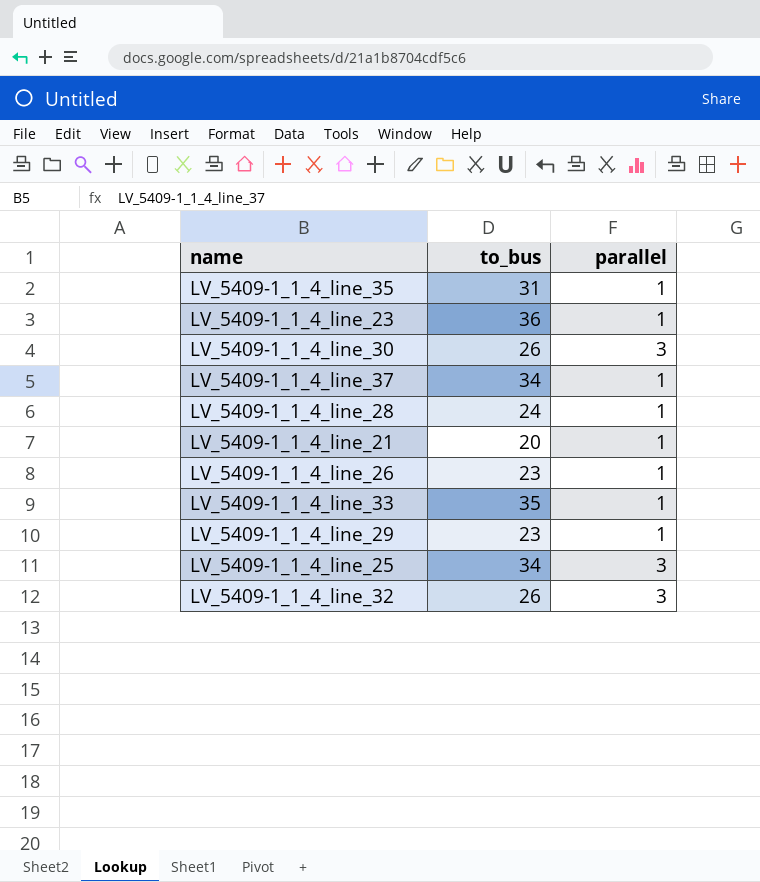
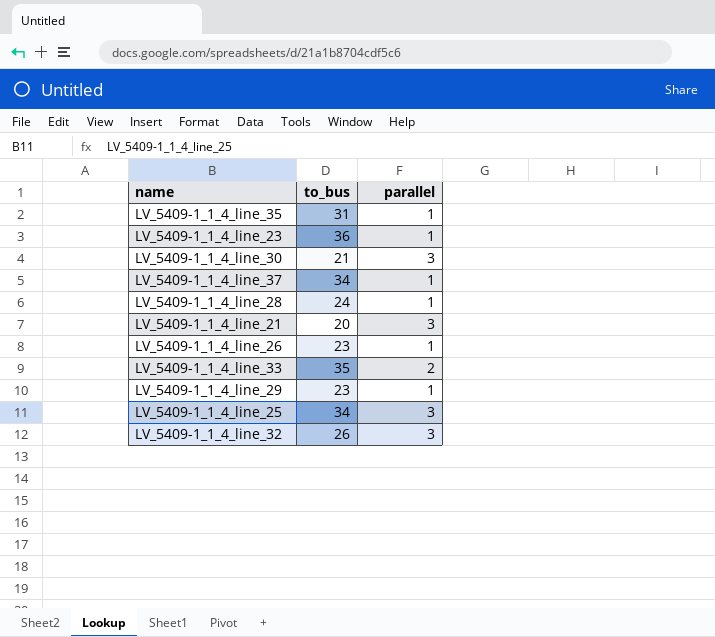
LV_5409-1_1_4_line_30 | to_bus: 26 -> 21
LV_5409-1_1_4_line_21 | parallel: 1 -> 3
LV_5409-1_1_4_line_33 | parallel: 1 -> 2

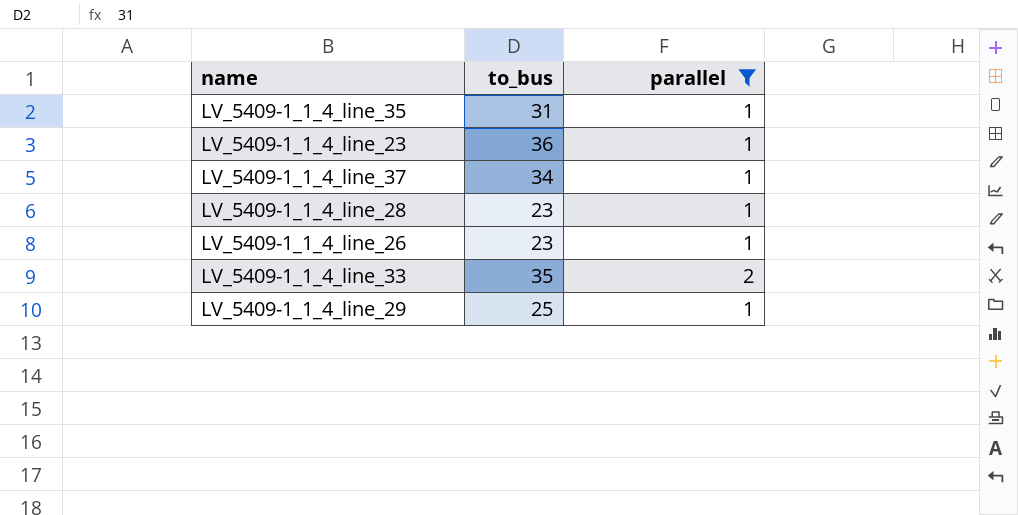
filter: none -> parallel != 3
LV_5409-1_1_4_line_28 | to_bus: 24 -> 23
LV_5409-1_1_4_line_29 | to_bus: 23 -> 25

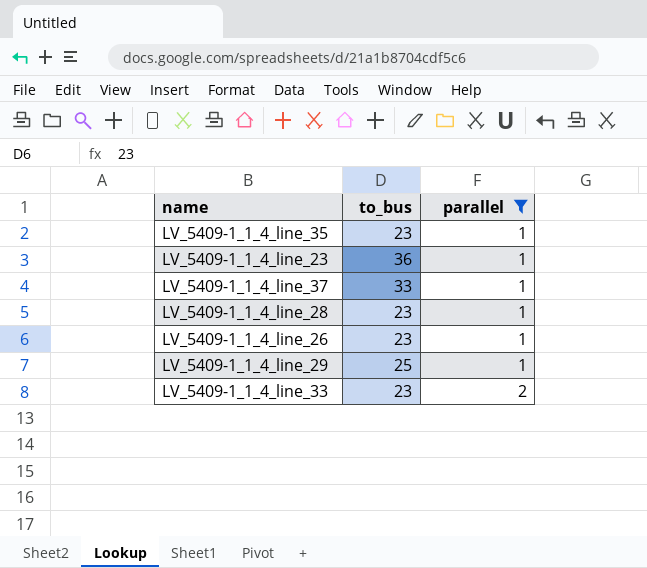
row order: none -> parallel ascending
LV_5409-1_1_4_line_35 | to_bus: 31 -> 23
LV_5409-1_1_4_line_37 | to_bus: 34 -> 33
LV_5409-1_1_4_line_33 | to_bus: 35 -> 23

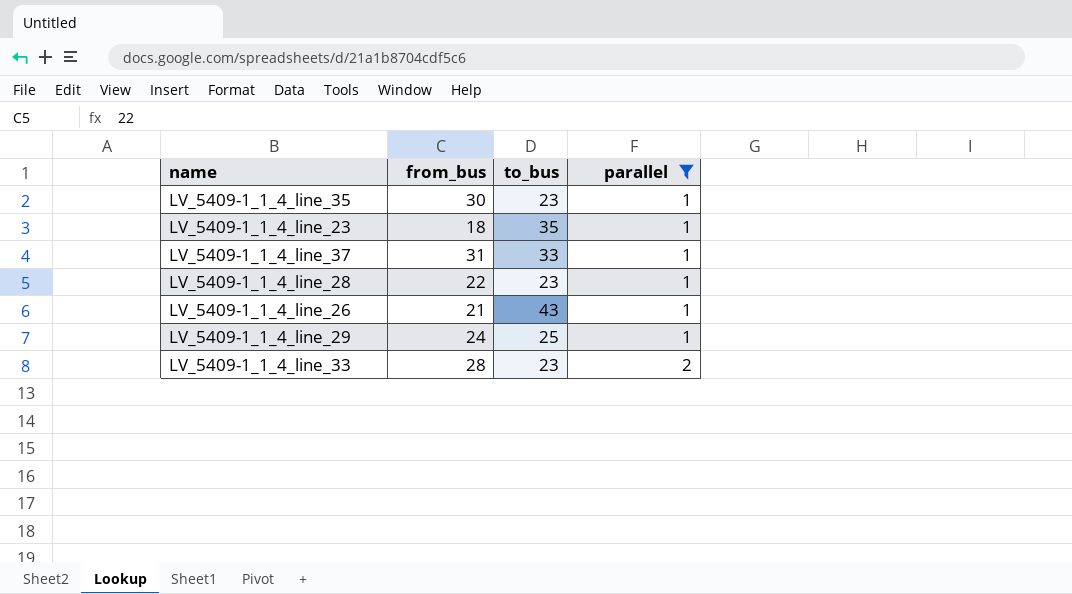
column from_bus | position: none -> 2
LV_5409-1_1_4_line_23 | to_bus: 36 -> 35
LV_5409-1_1_4_line_26 | to_bus: 23 -> 43

